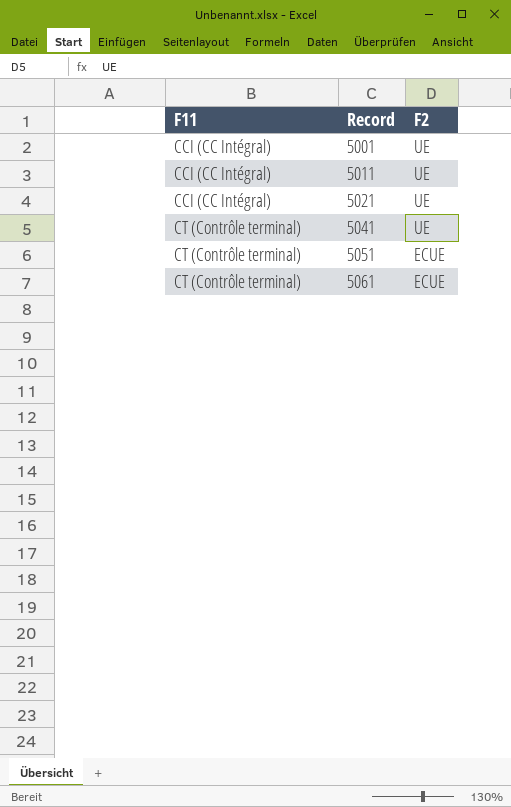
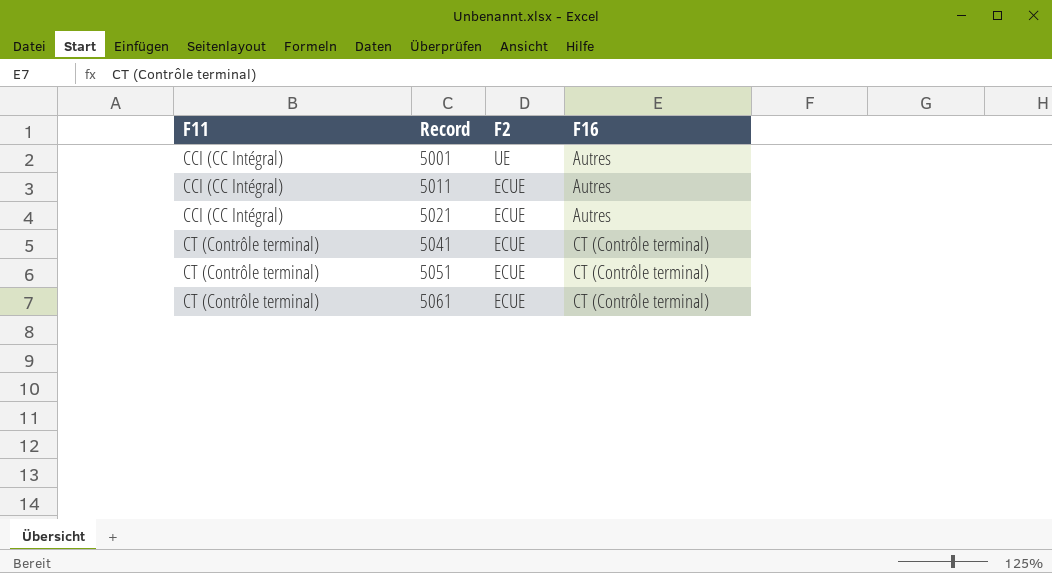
column F16 | position: none -> 4
5011 | F2: UE -> ECUE
5021 | F2: UE -> ECUE
5041 | F2: UE -> ECUE

